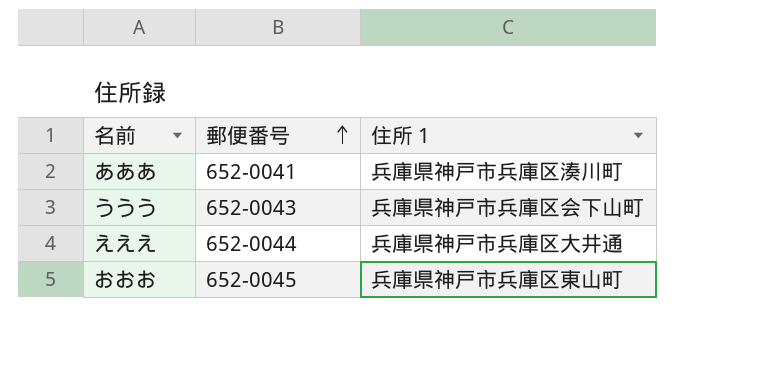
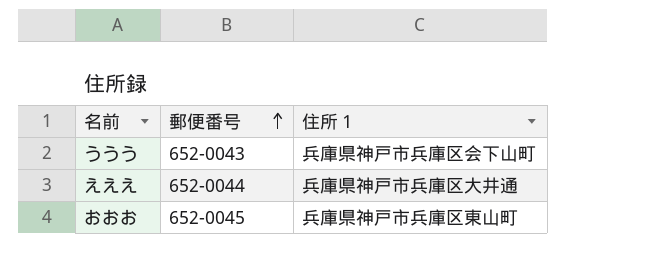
row あああ: 652-0041 | 兵庫県神戸市兵庫区湊川町 -> none

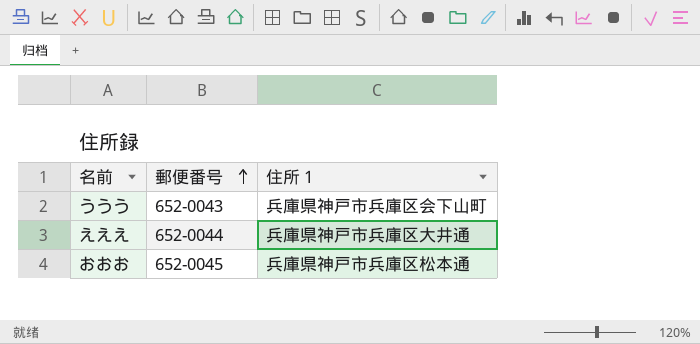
おおお | 住所１: 兵庫県神戸市兵庫区東山町 -> 兵庫県神戸市兵庫区松本通

